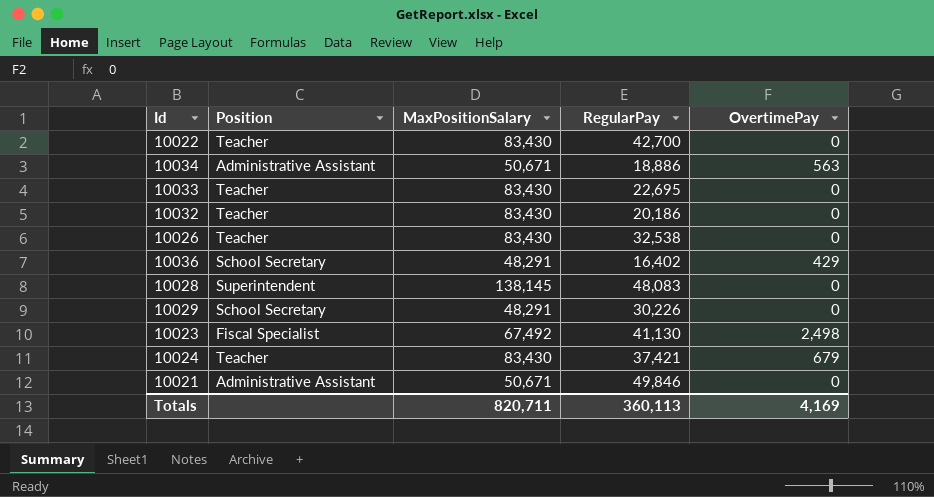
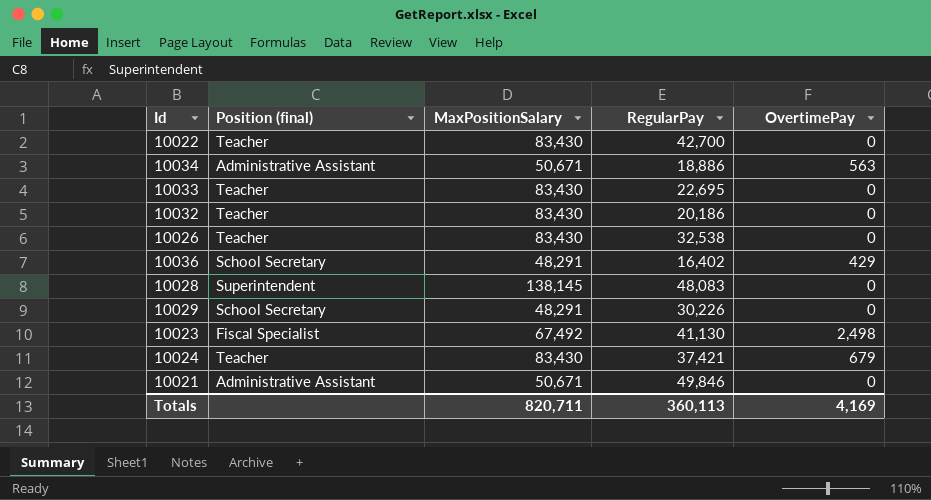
column name: Position -> Position (final)

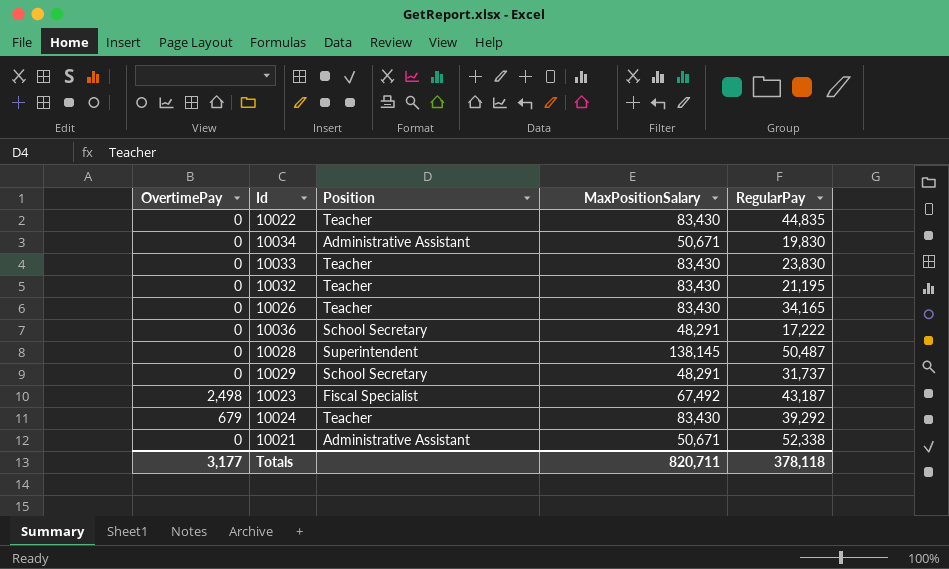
column OvertimePay | position: 5 -> 1
column name: Position (final) -> Position
10022 | RegularPay: 42,700 -> 44,835
10034 | OvertimePay: 563 -> 0
10034 | RegularPay: 18,886 -> 19,830
10033 | RegularPay: 22,695 -> 23,830
10032 | RegularPay: 20,186 -> 21,195
10026 | RegularPay: 32,538 -> 34,165
10036 | OvertimePay: 429 -> 0
10036 | RegularPay: 16,402 -> 17,222
10028 | RegularPay: 48,083 -> 50,487
10029 | RegularPay: 30,226 -> 31,737
10023 | RegularPay: 41,130 -> 43,187
10024 | RegularPay: 37,421 -> 39,292
10021 | RegularPay: 49,846 -> 52,338
Totals | OvertimePay: 4,169 -> 3,177
Totals | RegularPay: 360,113 -> 378,118

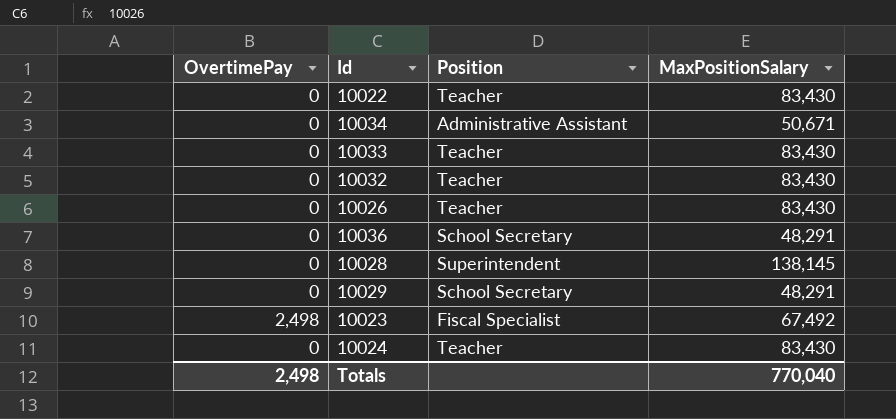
column RegularPay | position: 5 -> none
row 10021: 0 | Administrative Assistant | 50,671 | 52,338 -> none
10024 | OvertimePay: 679 -> 0
Totals | OvertimePay: 3,177 -> 2,498
Totals | MaxPositionSalary: 820,711 -> 770,040

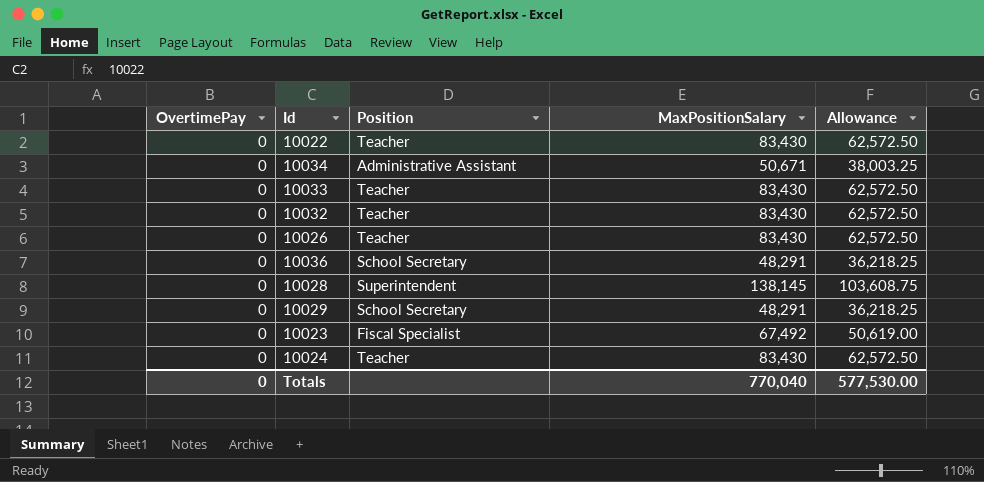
column Allowance | formula: none -> [MaxPositionSalary] * 0.75
10023 | OvertimePay: 2,498 -> 0
Totals | OvertimePay: 2,498 -> 0

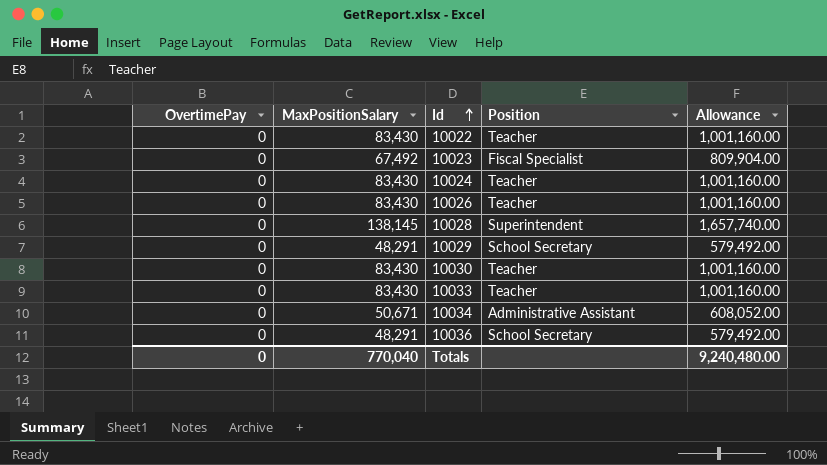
row order: none -> Id ascending
column MaxPositionSalary | position: 4 -> 2
column Allowance | formula: [MaxPositionSalary] * 0.75 -> [MaxPositionSalary] * 12
row 10032: 0 | Teacher | 83,430 | 62,572.50 -> none
row 10030: none -> 0 | 83,430 | Teacher | 1,001,160.00
Totals | Allowance: 577,530.00 -> 9,240,480.00

